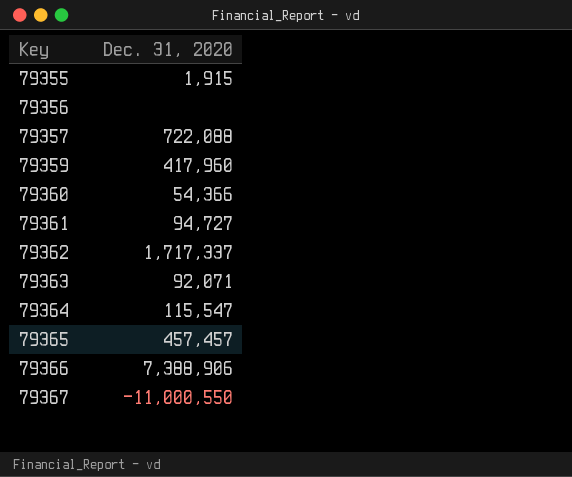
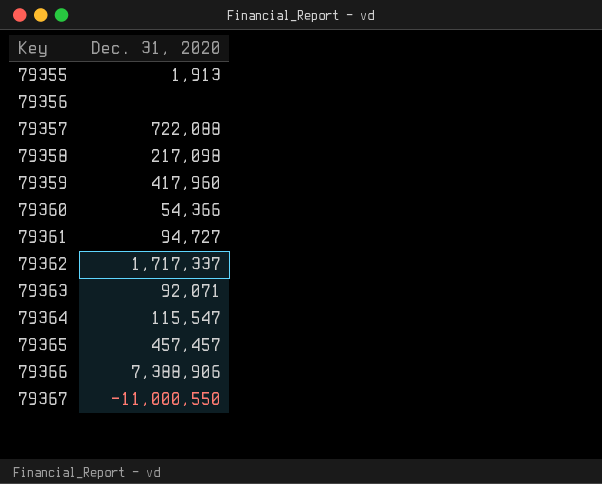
79355 | Dec. 31, 2020: 1,915 -> 1,913
row 79358: none -> 217,098

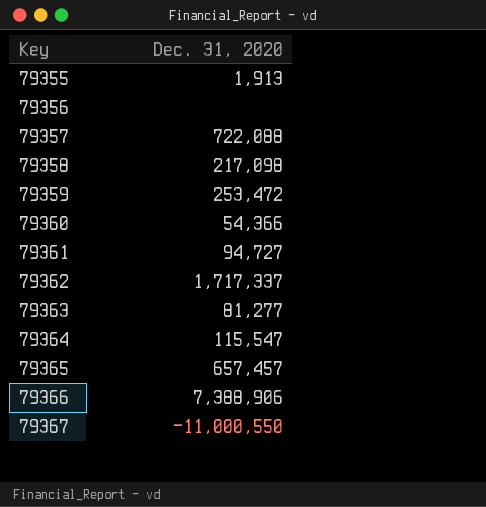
79359 | Dec. 31, 2020: 417,960 -> 253,472
79363 | Dec. 31, 2020: 92,071 -> 81,277
79365 | Dec. 31, 2020: 457,457 -> 657,457

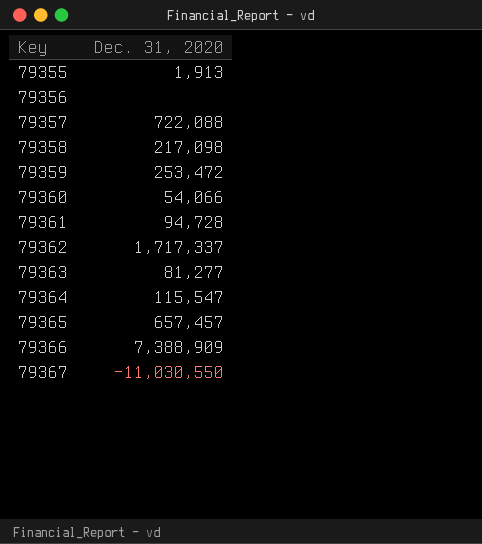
79360 | Dec. 31, 2020: 54,366 -> 54,066
79361 | Dec. 31, 2020: 94,727 -> 94,728
79366 | Dec. 31, 2020: 7,388,906 -> 7,388,909
79367 | Dec. 31, 2020: -11,000,550 -> -11,030,550

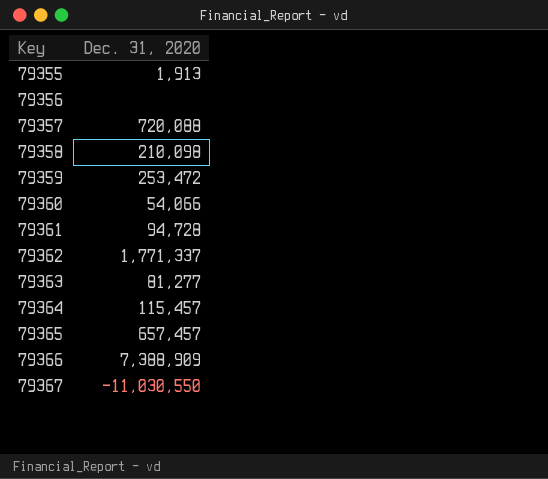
79357 | Dec. 31, 2020: 722,088 -> 720,088
79358 | Dec. 31, 2020: 217,098 -> 210,098
79362 | Dec. 31, 2020: 1,717,337 -> 1,771,337
79364 | Dec. 31, 2020: 115,547 -> 115,457

